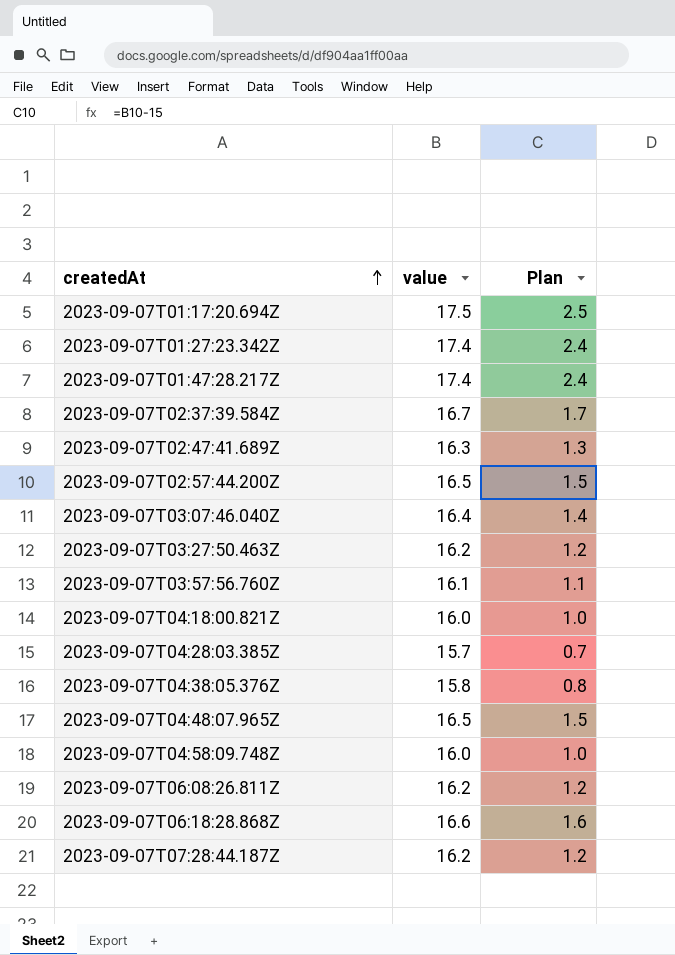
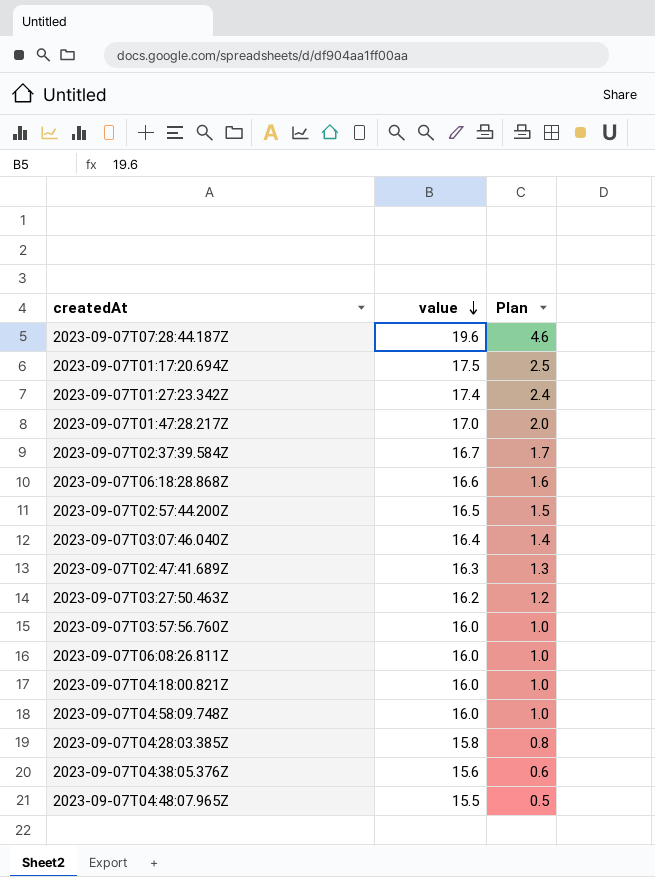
row order: createdAt ascending -> value descending
2023-09-07T07:28:44.187Z | value: 16.2 -> 19.6
2023-09-07T07:28:44.187Z | Plan: 1.2 -> 4.6
2023-09-07T01:47:28.217Z | value: 17.4 -> 17.0
2023-09-07T01:47:28.217Z | Plan: 2.4 -> 2.0
2023-09-07T03:57:56.760Z | value: 16.1 -> 16.0
2023-09-07T03:57:56.760Z | Plan: 1.1 -> 1.0
2023-09-07T06:08:26.811Z | value: 16.2 -> 16.0
2023-09-07T06:08:26.811Z | Plan: 1.2 -> 1.0
2023-09-07T04:28:03.385Z | value: 15.7 -> 15.8
2023-09-07T04:28:03.385Z | Plan: 0.7 -> 0.8
2023-09-07T04:38:05.376Z | value: 15.8 -> 15.6
2023-09-07T04:38:05.376Z | Plan: 0.8 -> 0.6
2023-09-07T04:48:07.965Z | value: 16.5 -> 15.5
2023-09-07T04:48:07.965Z | Plan: 1.5 -> 0.5

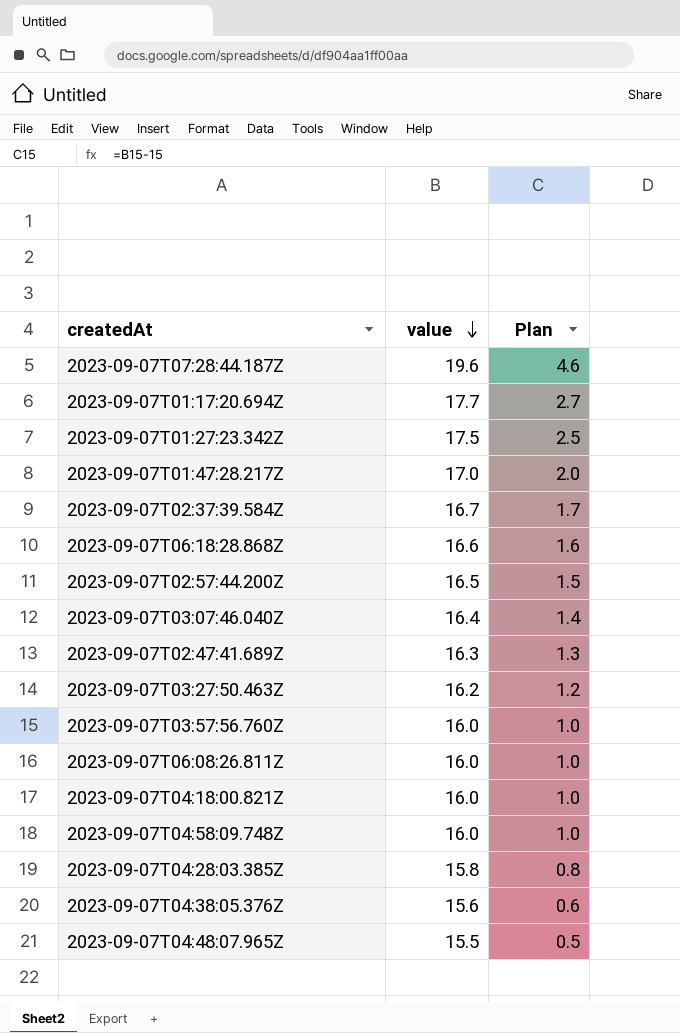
2023-09-07T01:17:20.694Z | value: 17.5 -> 17.7
2023-09-07T01:17:20.694Z | Plan: 2.5 -> 2.7
2023-09-07T01:27:23.342Z | value: 17.4 -> 17.5
2023-09-07T01:27:23.342Z | Plan: 2.4 -> 2.5

